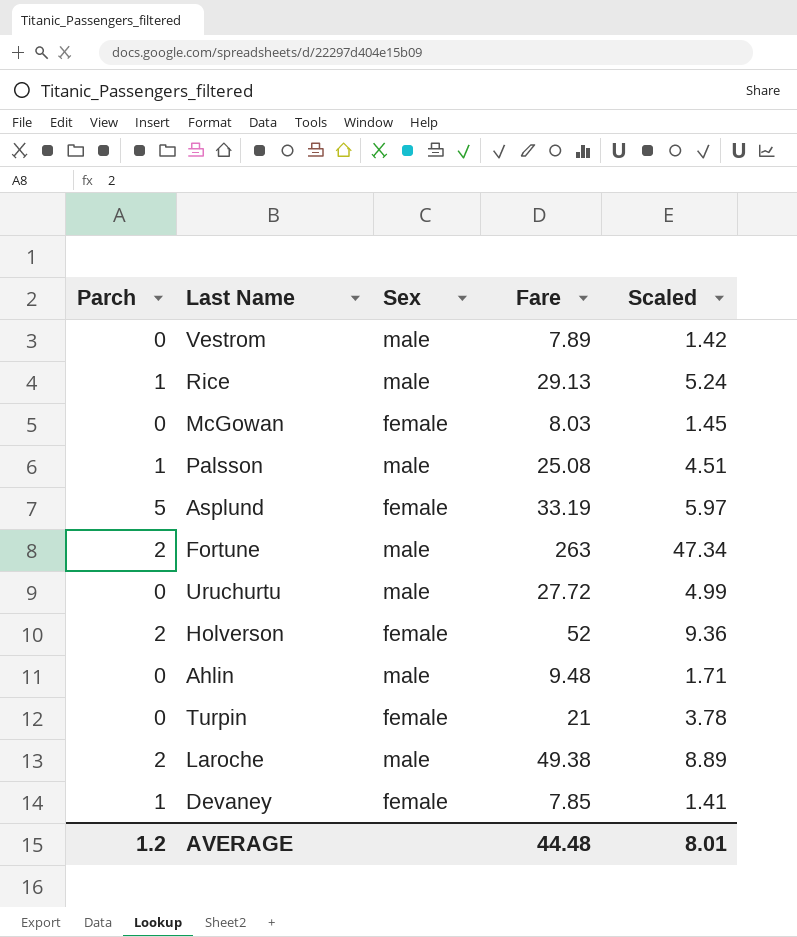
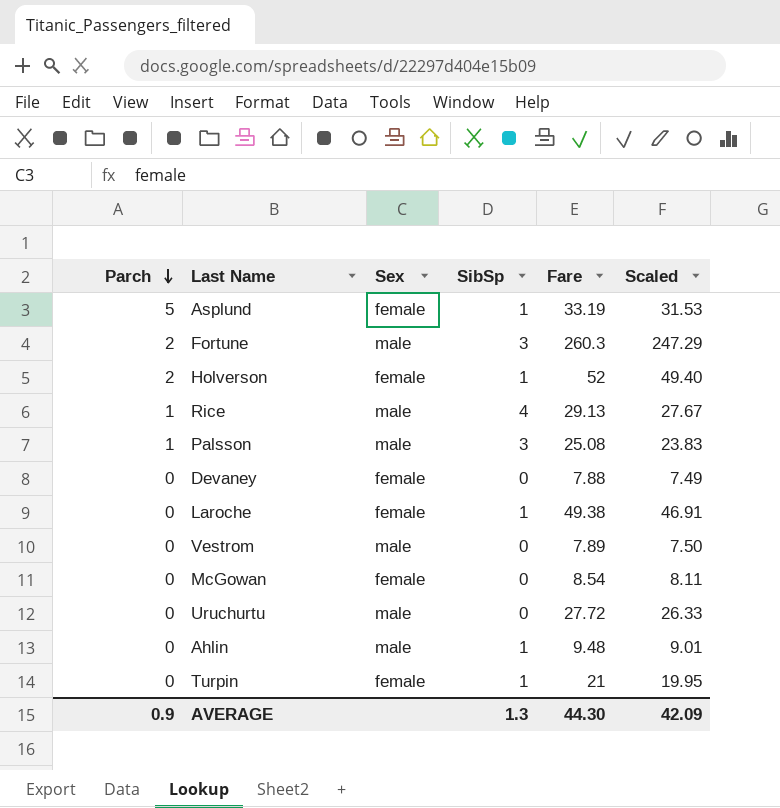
row order: none -> Parch descending
column SibSp | position: none -> 4
column Scaled | formula: [Fare] * 0.18 -> [Fare] * 0.95
Fortune | Fare: 263 -> 260.3
Devaney | Parch: 1 -> 0
Devaney | Fare: 7.85 -> 7.88
Laroche | Parch: 2 -> 0
Laroche | Sex: male -> female
McGowan | Fare: 8.03 -> 8.54
AVERAGE | Parch: 1.2 -> 0.9
AVERAGE | Fare: 44.48 -> 44.30
AVERAGE | Scaled: 8.01 -> 42.09

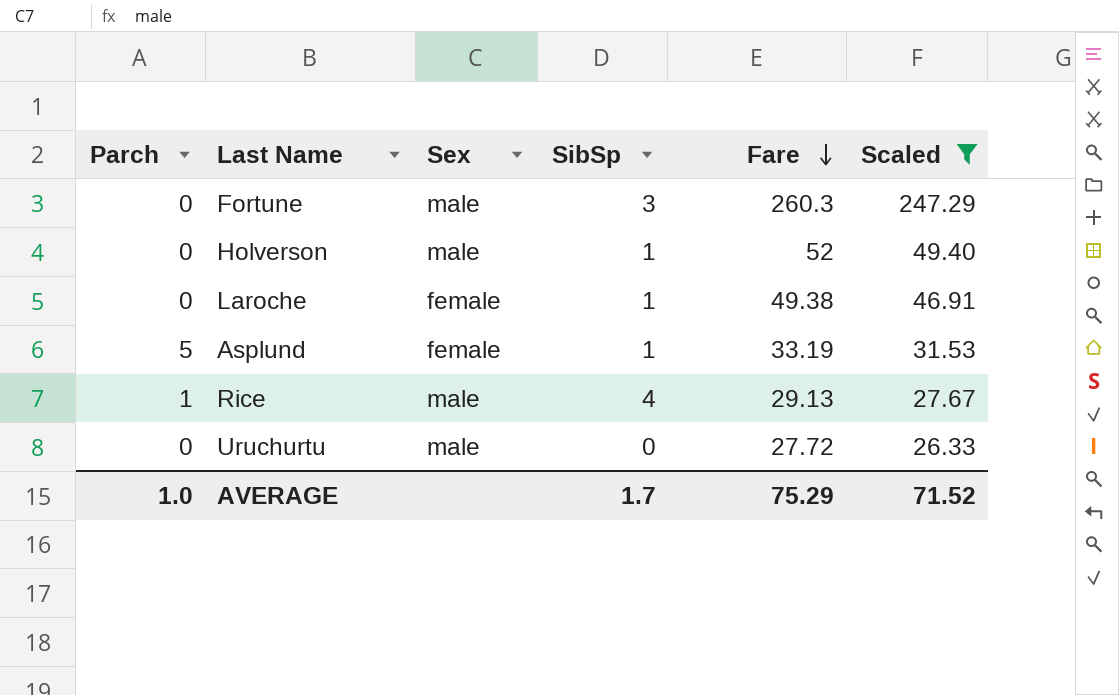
filter: none -> Scaled >= 26.33
row order: Parch descending -> Fare descending
Fortune | Parch: 2 -> 0
Holverson | Parch: 2 -> 0
Holverson | Sex: female -> male
AVERAGE | Parch: 0.9 -> 1.0
AVERAGE | SibSp: 1.3 -> 1.7
AVERAGE | Fare: 44.30 -> 75.29
AVERAGE | Scaled: 42.09 -> 71.52

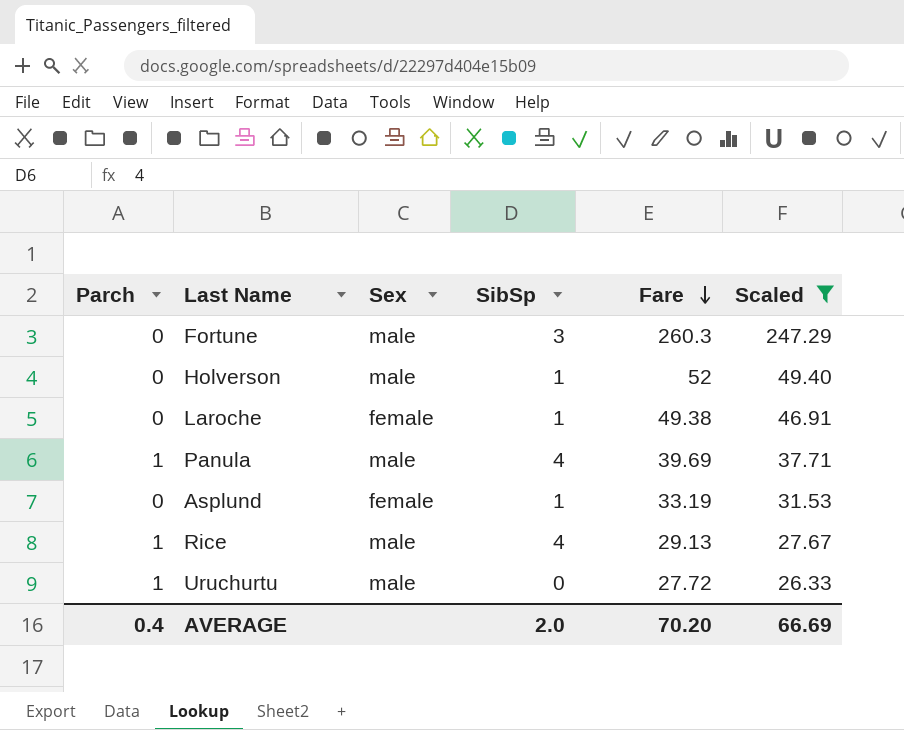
row Panula: none -> 1 | male | 4 | 39.69 | 37.71
Asplund | Parch: 5 -> 0
Uruchurtu | Parch: 0 -> 1
AVERAGE | Parch: 1.0 -> 0.4
AVERAGE | SibSp: 1.7 -> 2.0
AVERAGE | Fare: 75.29 -> 70.20
AVERAGE | Scaled: 71.52 -> 66.69

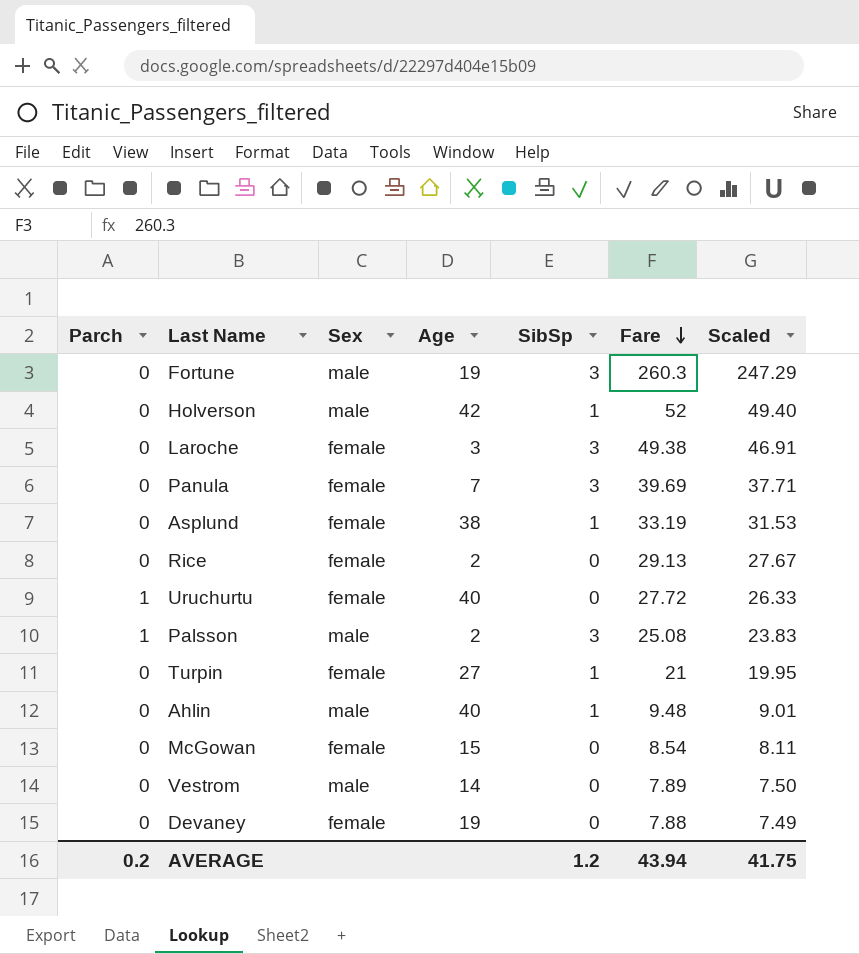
filter: Scaled >= 26.33 -> none
column Age | position: none -> 4
Laroche | SibSp: 1 -> 3
Panula | Parch: 1 -> 0
Panula | Sex: male -> female
Panula | SibSp: 4 -> 3
Rice | Parch: 1 -> 0
Rice | Sex: male -> female
Rice | SibSp: 4 -> 0
Uruchurtu | Sex: male -> female
AVERAGE | Parch: 0.4 -> 0.2
AVERAGE | SibSp: 2.0 -> 1.2
AVERAGE | Fare: 70.20 -> 43.94
AVERAGE | Scaled: 66.69 -> 41.75

